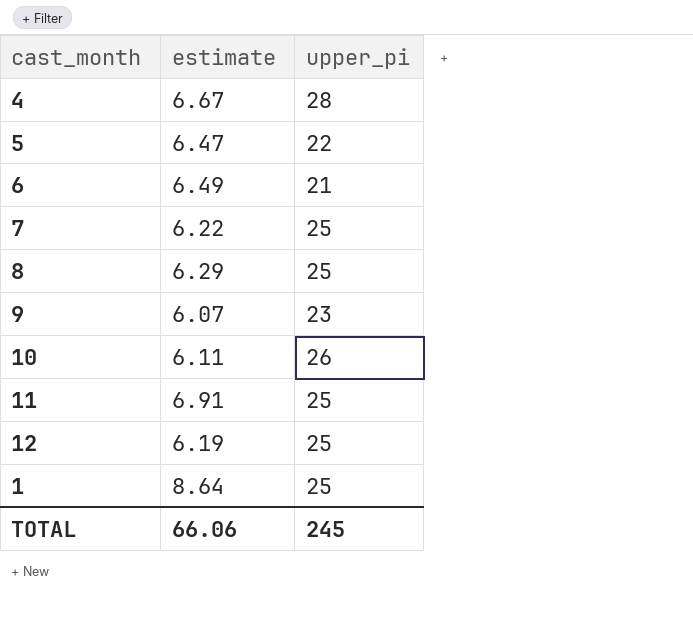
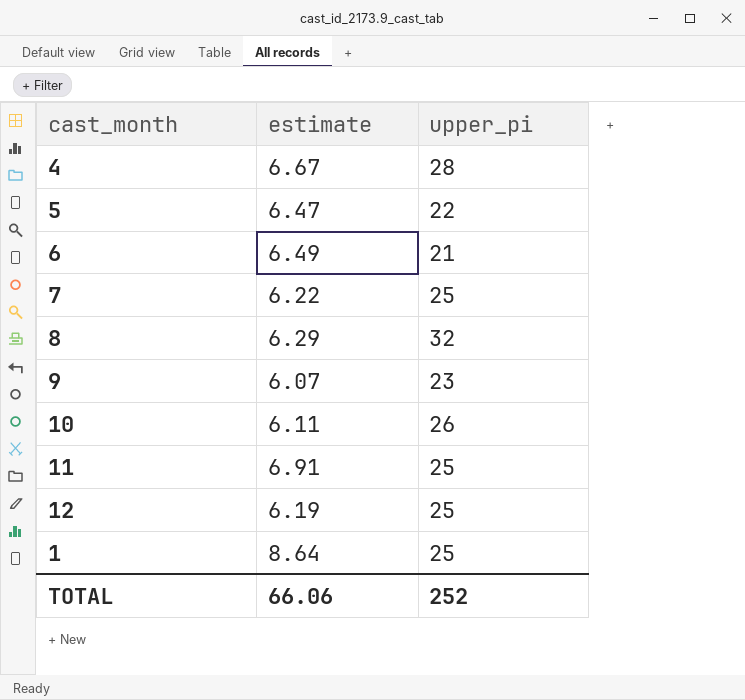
8 | upper_pi: 25 -> 32
TOTAL | upper_pi: 245 -> 252

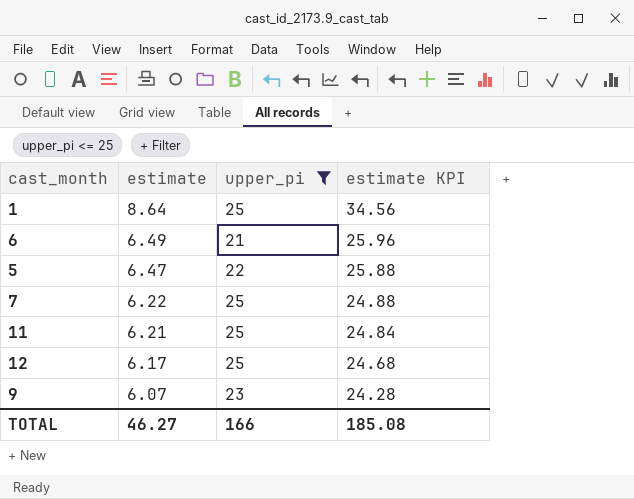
filter: none -> upper_pi <= 25
row order: none -> estimate descending
column estimate KPI | formula: none -> [estimate] * 4
11 | estimate: 6.91 -> 6.21
12 | estimate: 6.19 -> 6.17
TOTAL | estimate: 66.06 -> 46.27
TOTAL | upper_pi: 252 -> 166

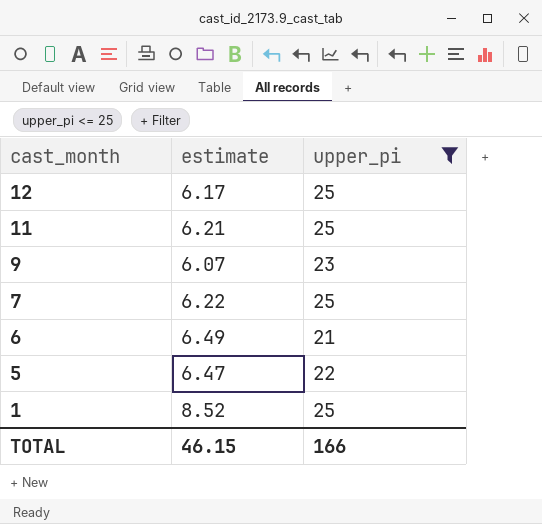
row order: estimate descending -> cast_month descending
column estimate KPI | formula: [estimate] * 4 -> none
1 | estimate: 8.64 -> 8.52
TOTAL | estimate: 46.27 -> 46.15

